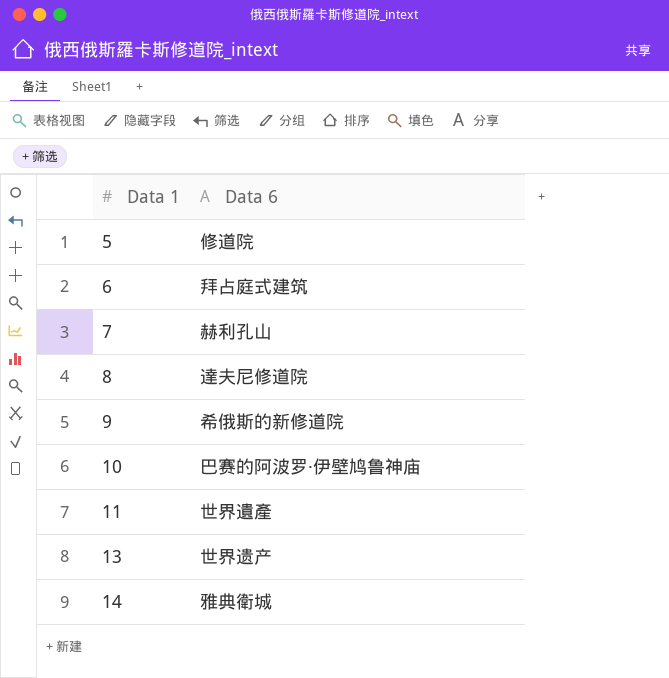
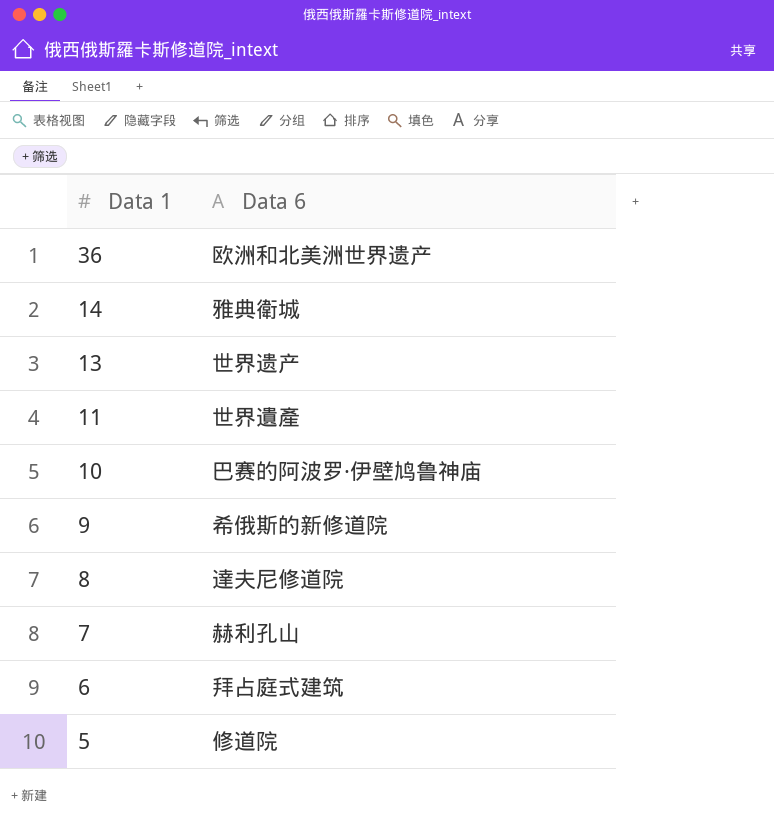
row order: Data 1 ascending -> Data 1 descending
row 36: none -> 欧洲和北美洲世界遗产

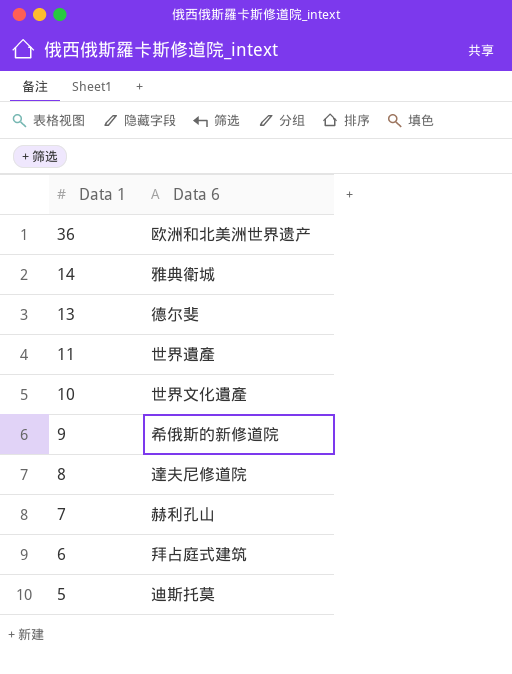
13 | Data 6: 世界遗产 -> 德尔斐
10 | Data 6: 巴赛的阿波罗·伊壁鸠鲁神庙 -> 世界文化遺產
5 | Data 6: 修道院 -> 迪斯托莫

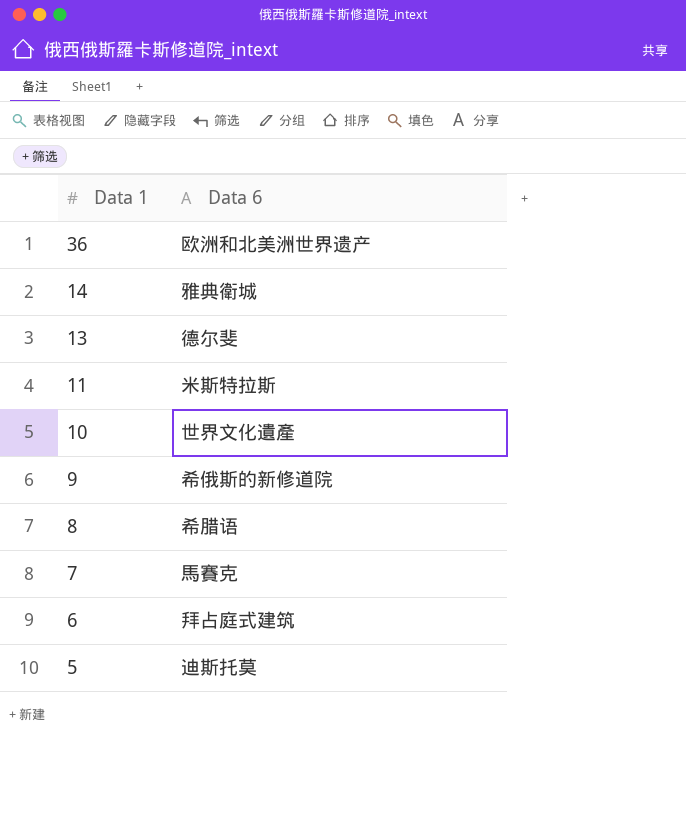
11 | Data 6: 世界遺產 -> 米斯特拉斯
8 | Data 6: 達夫尼修道院 -> 希腊语
7 | Data 6: 赫利孔山 -> 馬賽克

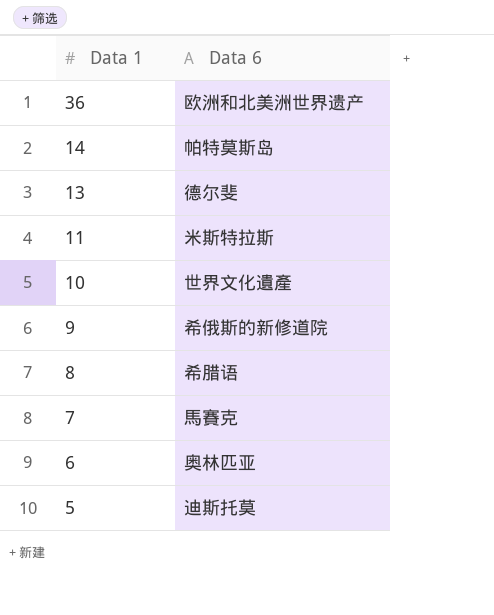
14 | Data 6: 雅典衛城 -> 帕特莫斯岛
6 | Data 6: 拜占庭式建筑 -> 奥林匹亚

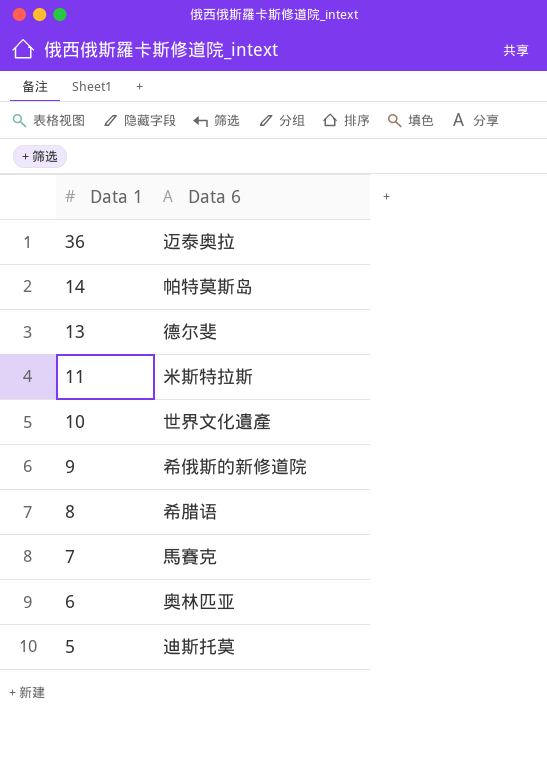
36 | Data 6: 欧洲和北美洲世界遗产 -> 迈泰奥拉

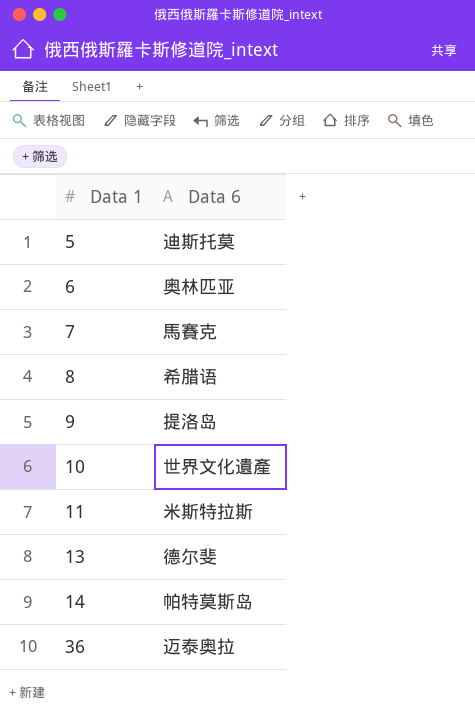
row order: Data 1 descending -> Data 1 ascending
9 | Data 6: 希俄斯的新修道院 -> 提洛岛

